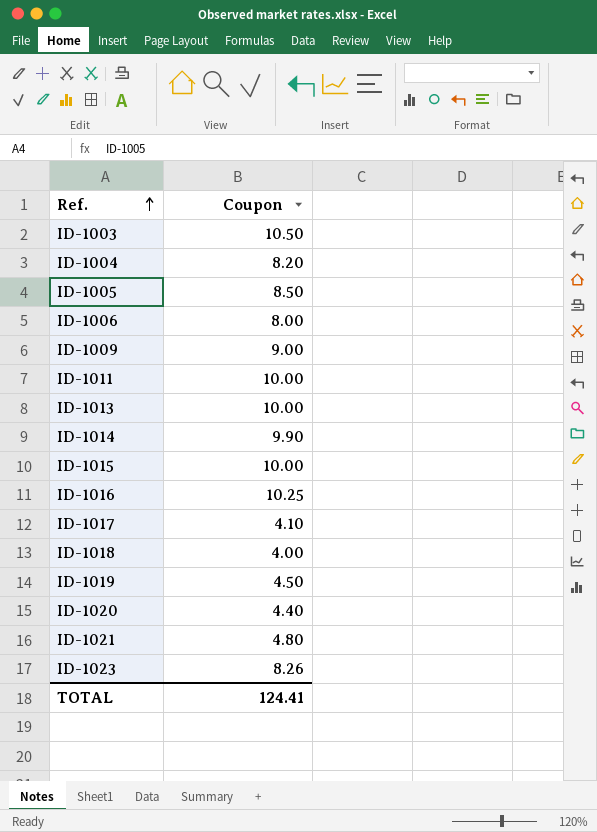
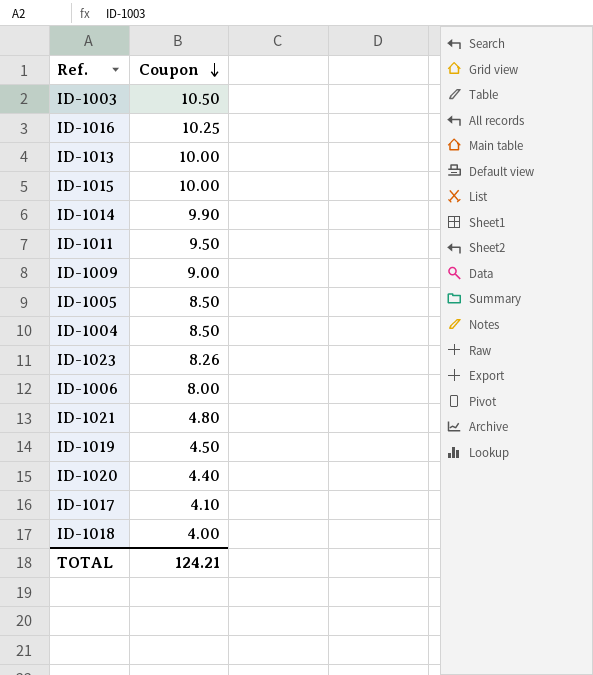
row order: Ref. ascending -> Coupon descending
ID-1011 | Coupon: 10.00 -> 9.50
ID-1004 | Coupon: 8.20 -> 8.50
TOTAL | Coupon: 124.41 -> 124.21

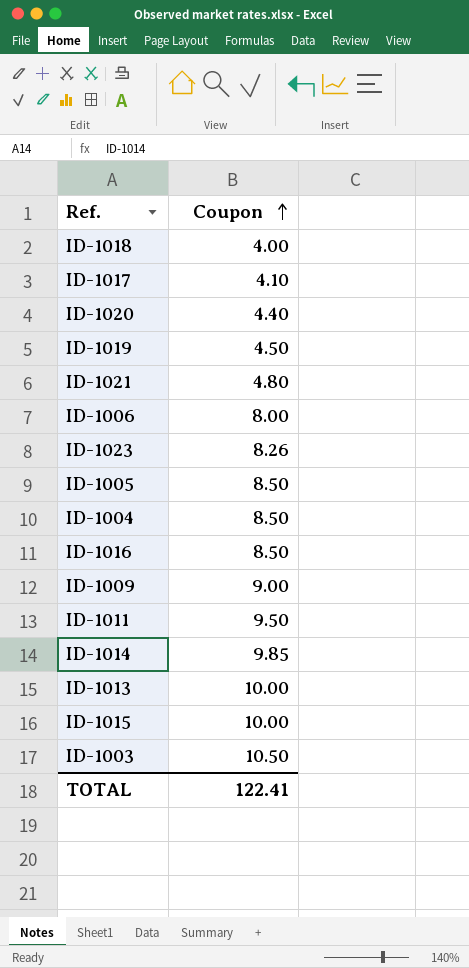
row order: Coupon descending -> Coupon ascending
ID-1016 | Coupon: 10.25 -> 8.50
ID-1014 | Coupon: 9.90 -> 9.85
TOTAL | Coupon: 124.21 -> 122.41

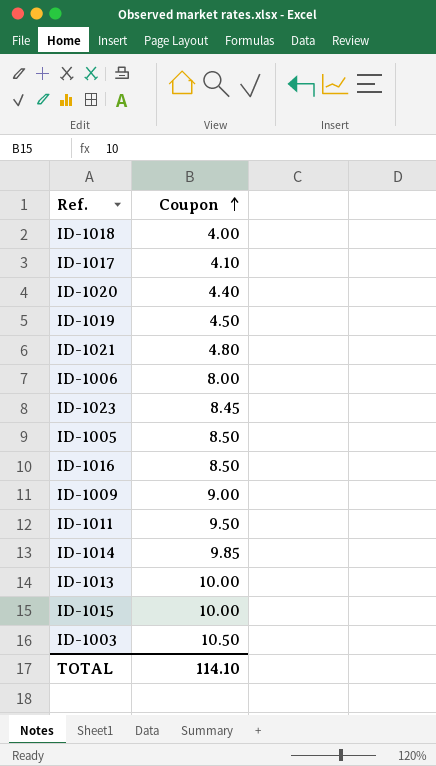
row ID-1004: 8.50 -> none
ID-1023 | Coupon: 8.26 -> 8.45
TOTAL | Coupon: 122.41 -> 114.10

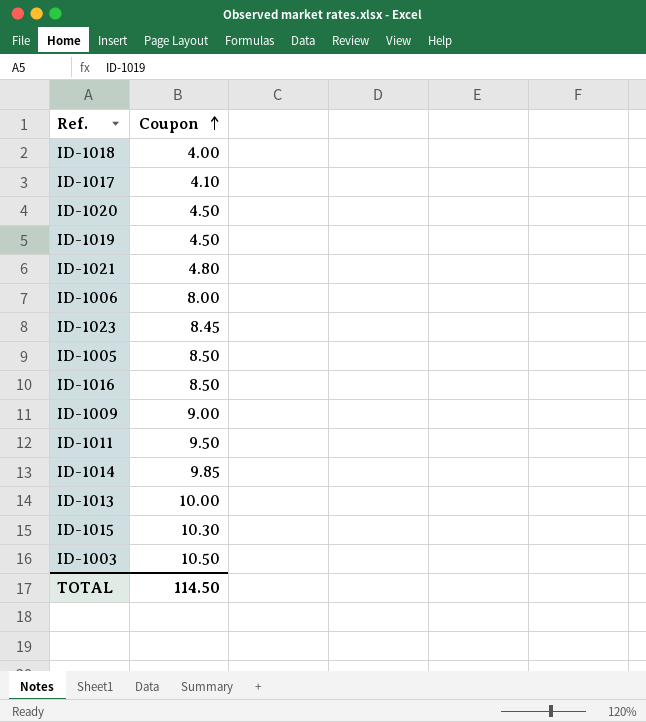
ID-1020 | Coupon: 4.40 -> 4.50
ID-1015 | Coupon: 10.00 -> 10.30
TOTAL | Coupon: 114.10 -> 114.50

